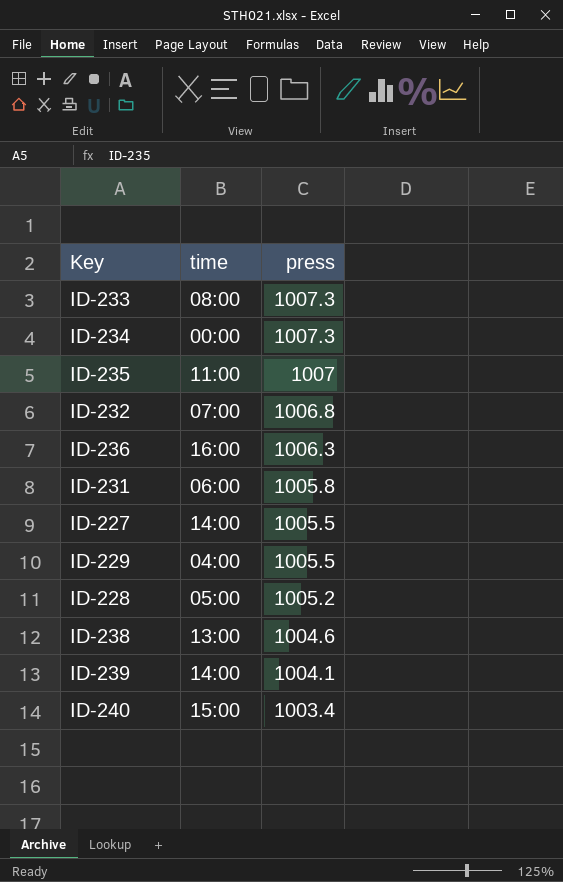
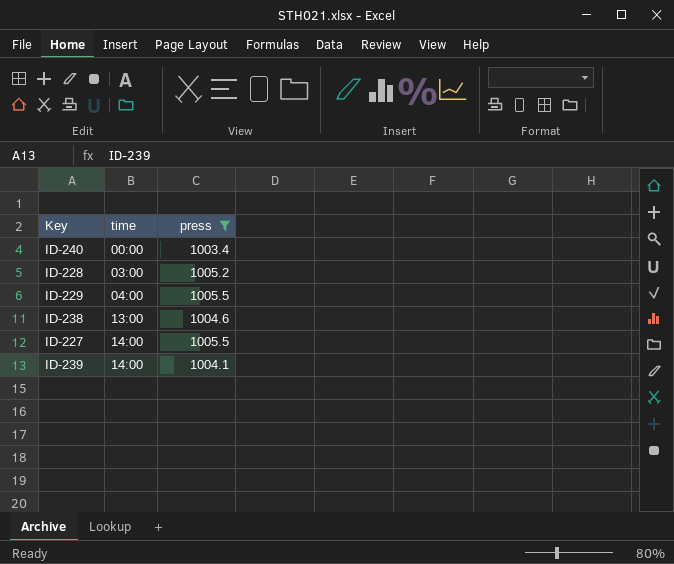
filter: none -> press <= 1005.5
row order: press descending -> time ascending
ID-240 | time: 15:00 -> 00:00
ID-228 | time: 05:00 -> 03:00

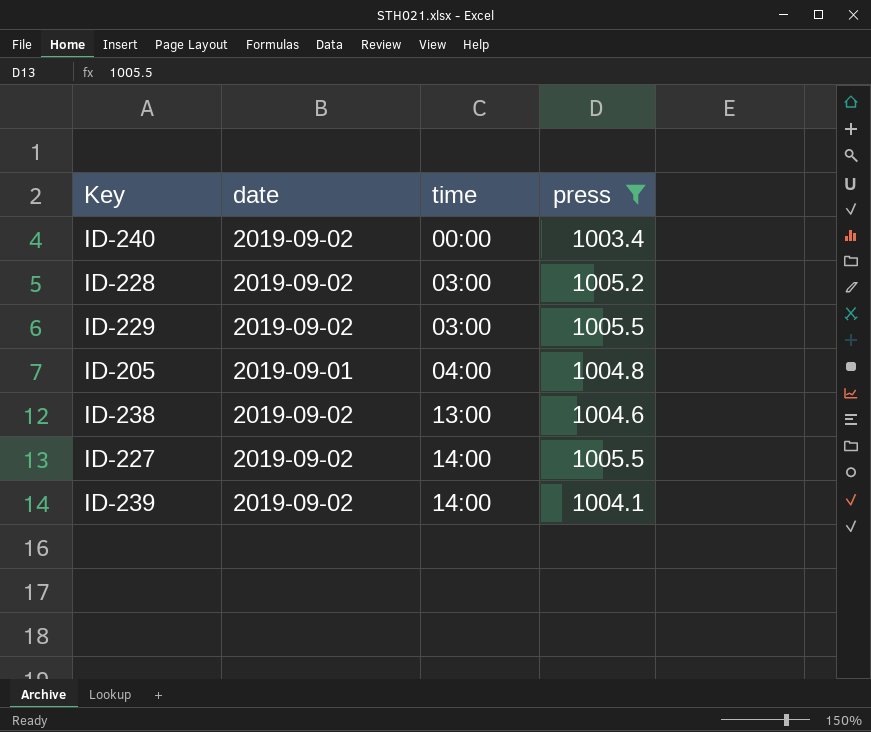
column date | position: none -> 2
ID-229 | time: 04:00 -> 03:00
row ID-205: none -> 2019-09-01 | 04:00 | 1004.8

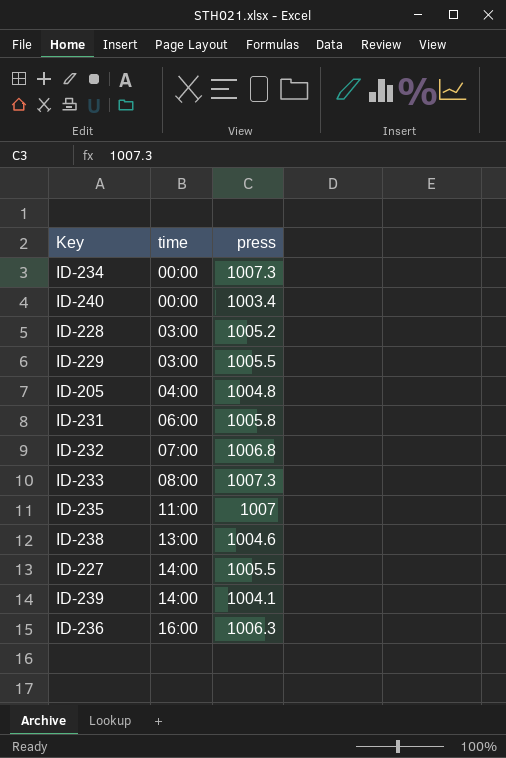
filter: press <= 1005.5 -> none
column date | position: 2 -> none

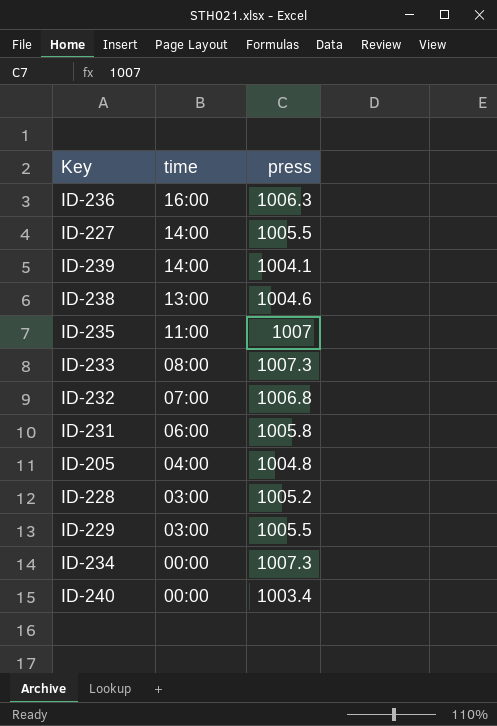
row order: time ascending -> time descending

